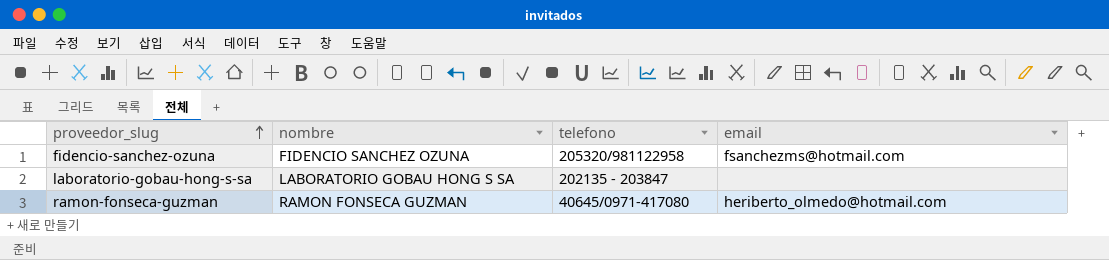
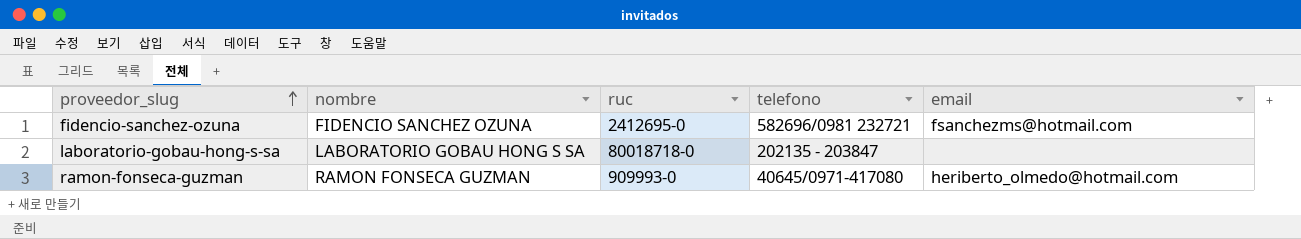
column ruc | position: none -> 3
fidencio-sanchez-ozuna | telefono: 205320/981122958 -> 582696/0981 232721

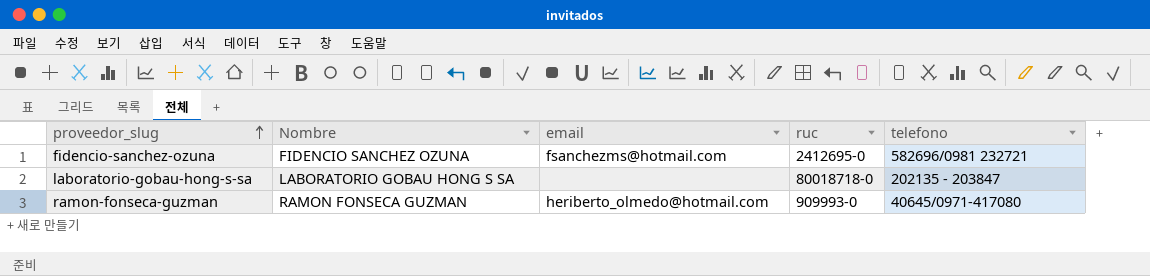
column name: nombre -> Nombre
column email | position: 5 -> 3

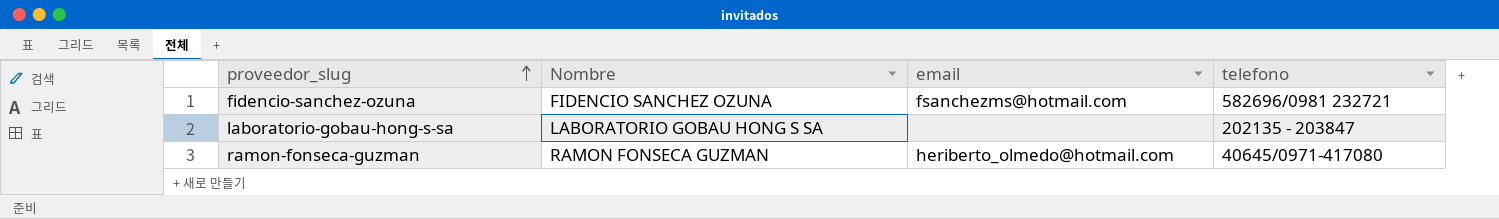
column ruc | position: 4 -> none

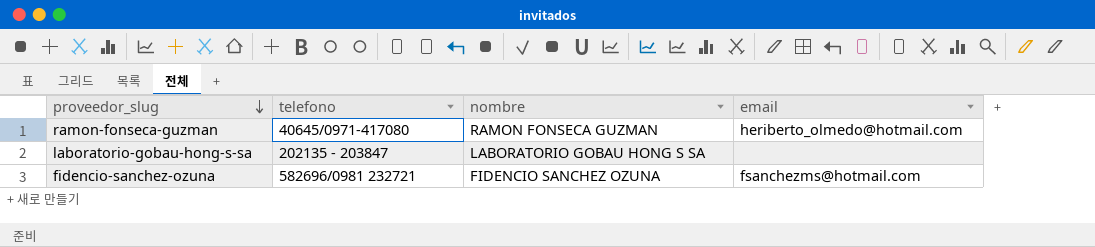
row order: proveedor_slug ascending -> proveedor_slug descending
column telefono | position: 4 -> 2
column name: Nombre -> nombre

